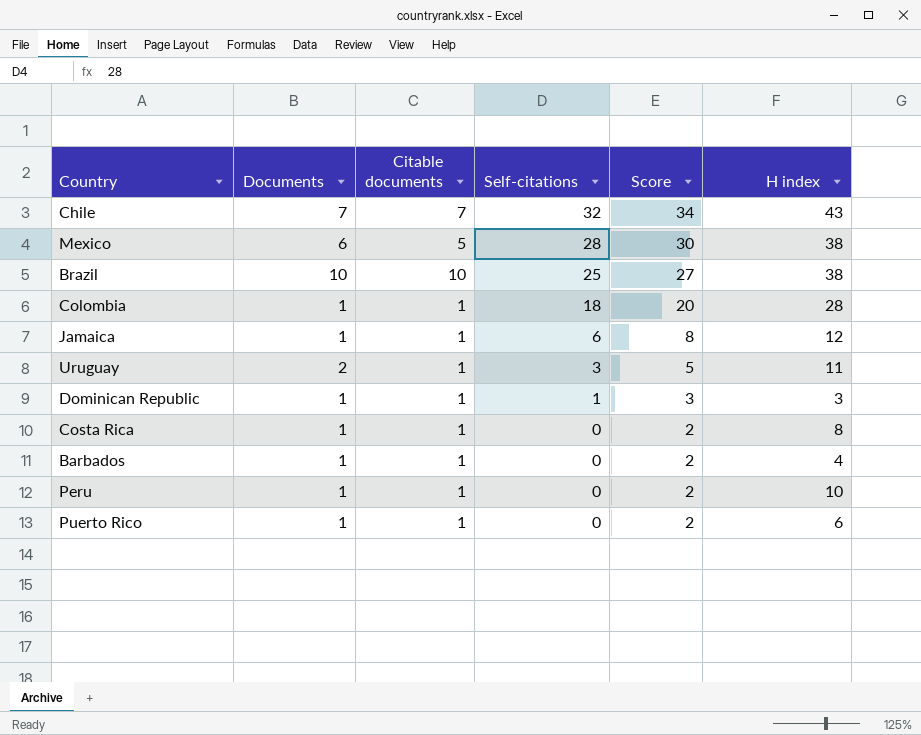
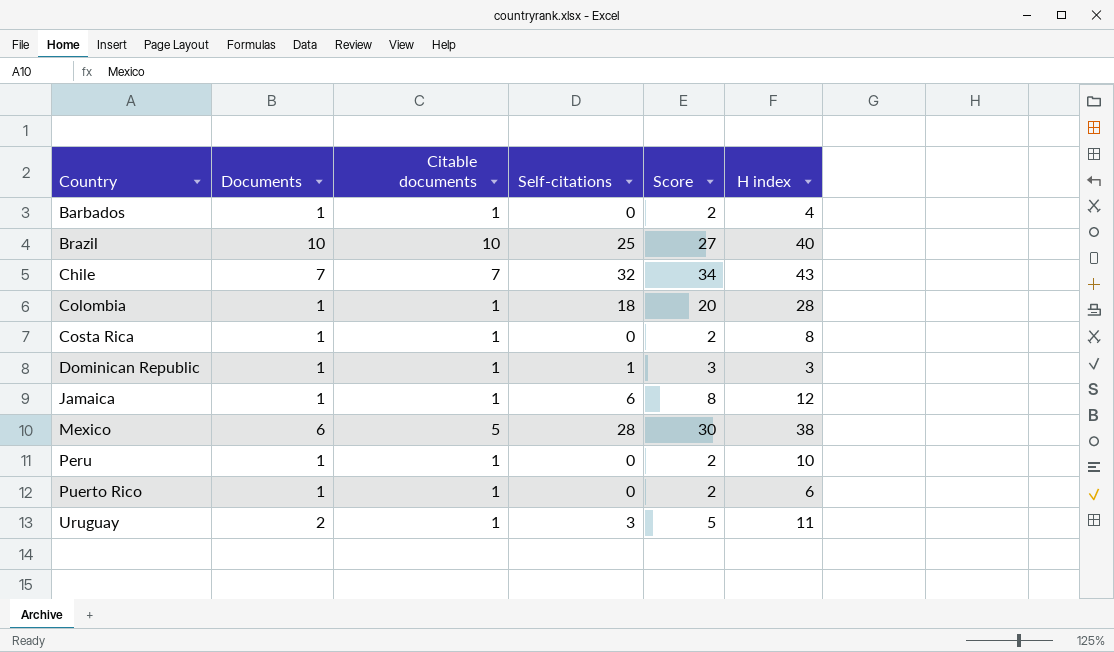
row order: Self-citations descending -> Country ascending
Brazil | H index: 38 -> 40

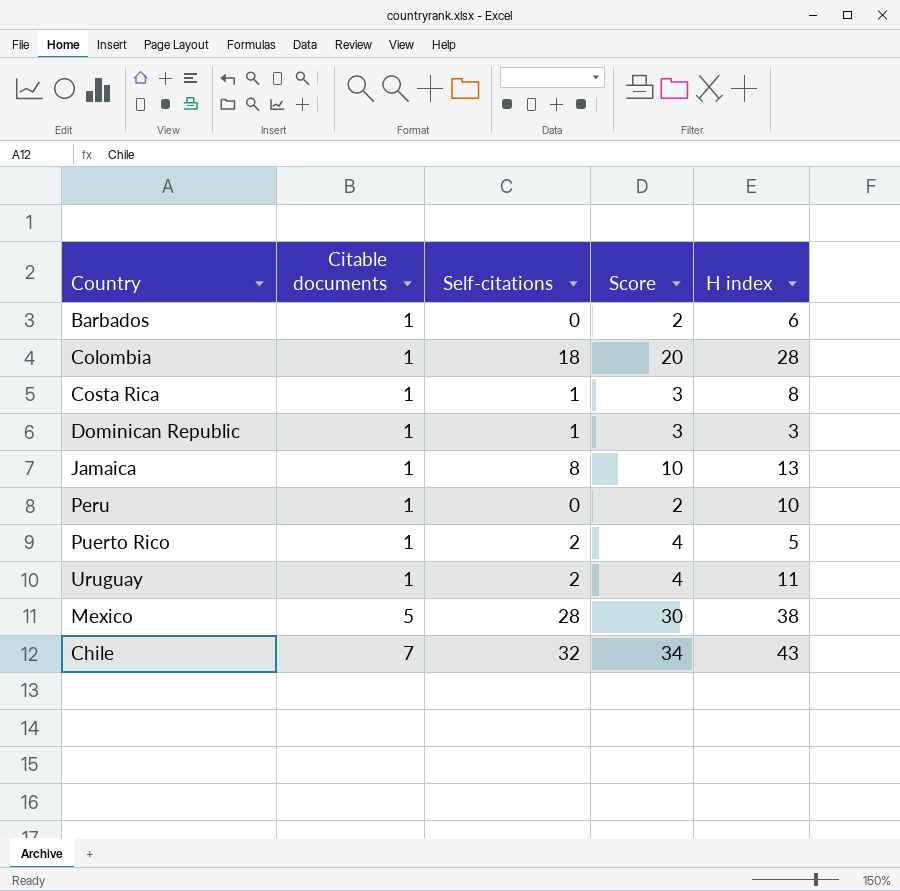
row order: Country ascending -> Citable documents ascending
column Documents | position: 2 -> none
row Brazil: 10 | 10 | 25 | 27 | 40 -> none
Barbados | H index: 4 -> 6
Costa Rica | Self-citations: 0 -> 1
Costa Rica | Score: 2 -> 3
Jamaica | Self-citations: 6 -> 8
Jamaica | Score: 8 -> 10
Jamaica | H index: 12 -> 13
Puerto Rico | Self-citations: 0 -> 2
Puerto Rico | Score: 2 -> 4
Puerto Rico | H index: 6 -> 5
Uruguay | Self-citations: 3 -> 2
Uruguay | Score: 5 -> 4

